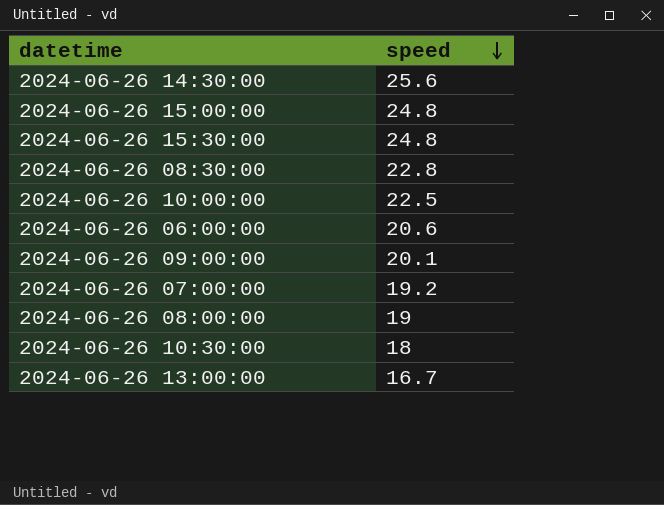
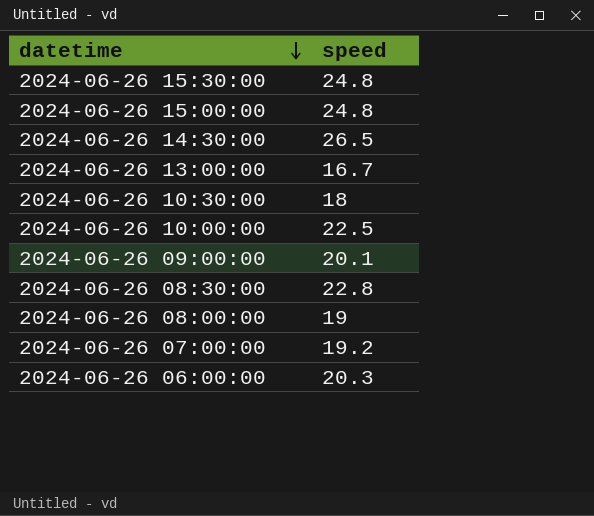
row order: speed descending -> datetime descending
2024-06-26 14:30:00 | speed: 25.6 -> 26.5
2024-06-26 06:00:00 | speed: 20.6 -> 20.3

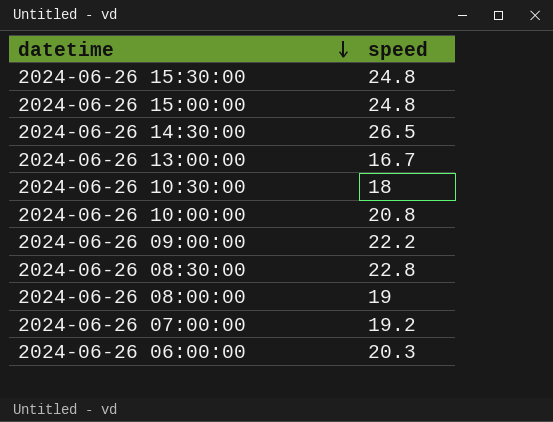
2024-06-26 10:00:00 | speed: 22.5 -> 20.8
2024-06-26 09:00:00 | speed: 20.1 -> 22.2

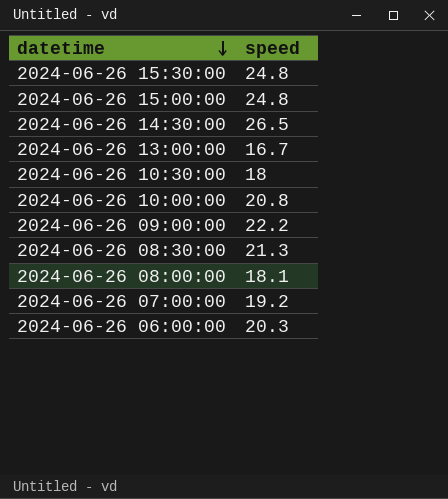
2024-06-26 08:30:00 | speed: 22.8 -> 21.3
2024-06-26 08:00:00 | speed: 19 -> 18.1

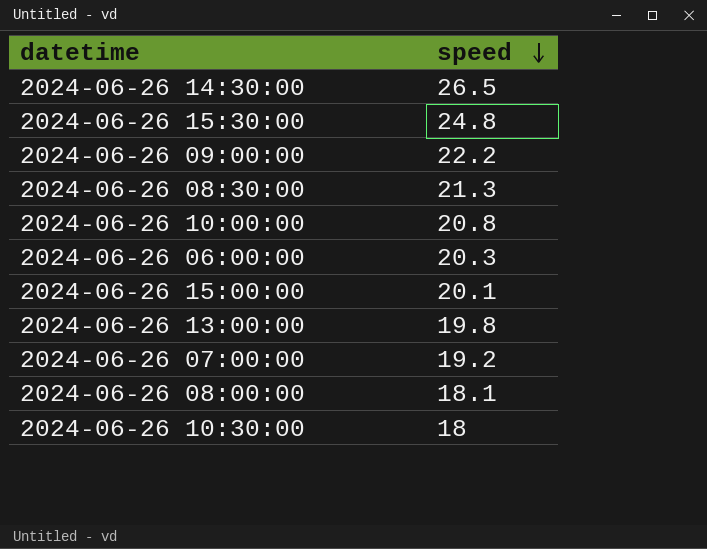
row order: datetime descending -> speed descending
2024-06-26 15:00:00 | speed: 24.8 -> 20.1
2024-06-26 13:00:00 | speed: 16.7 -> 19.8

